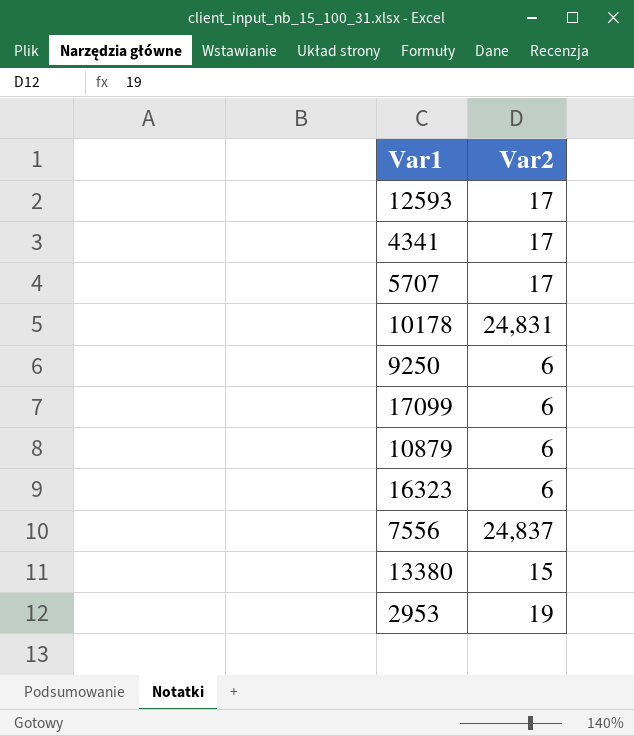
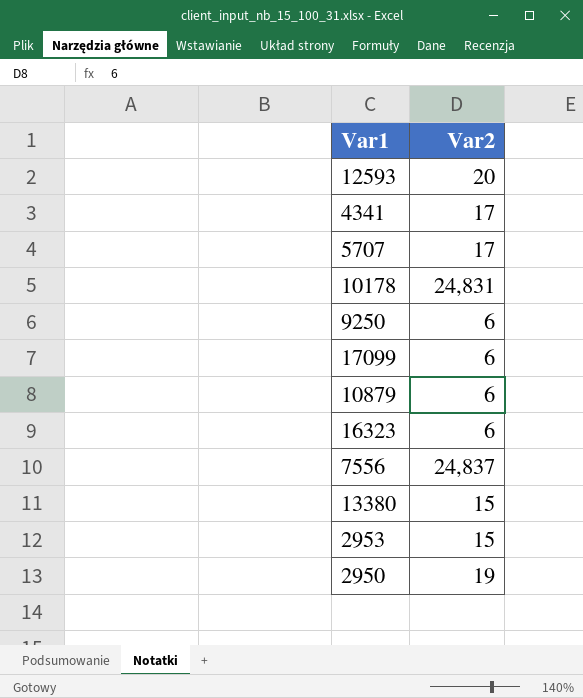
12593 | Var2: 17 -> 20
2953 | Var2: 19 -> 15
row 2950: none -> 19

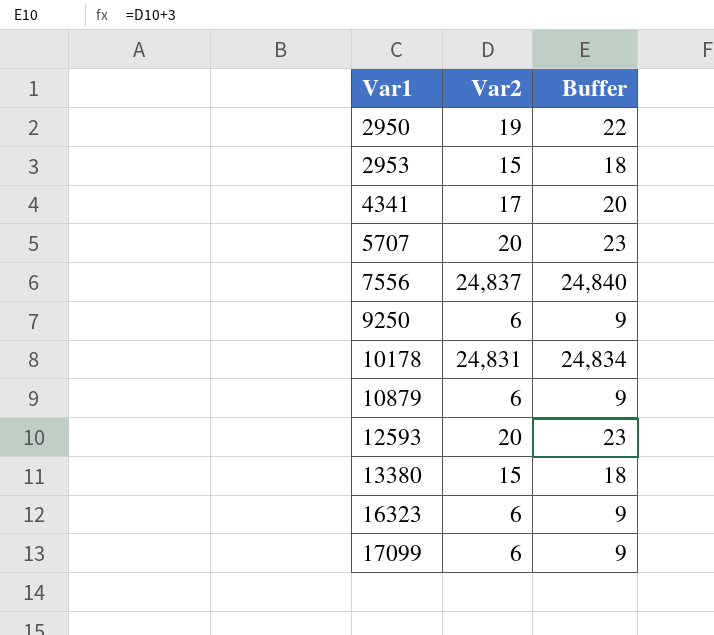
row order: none -> Var1 ascending
column Buffer | formula: none -> [Var2] + 3
5707 | Var2: 17 -> 20

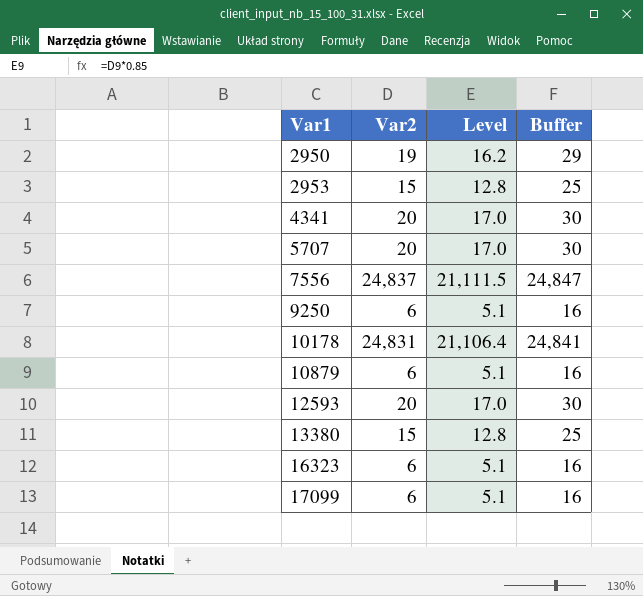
column Level | formula: none -> [Var2] * 0.85
column Buffer | formula: [Var2] + 3 -> [Var2] + 10
4341 | Var2: 17 -> 20

